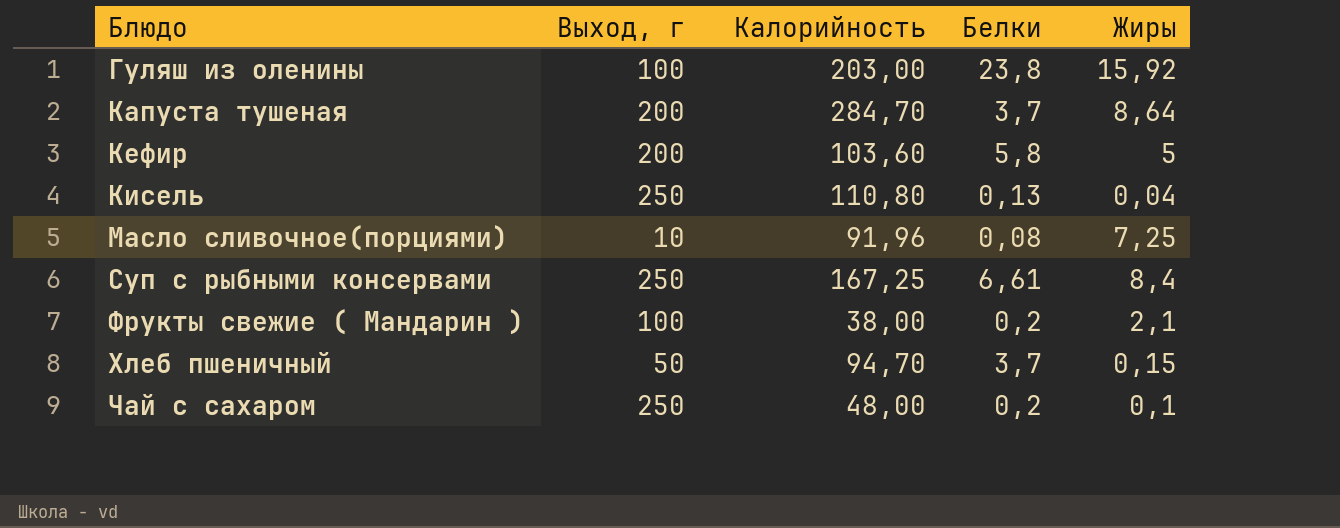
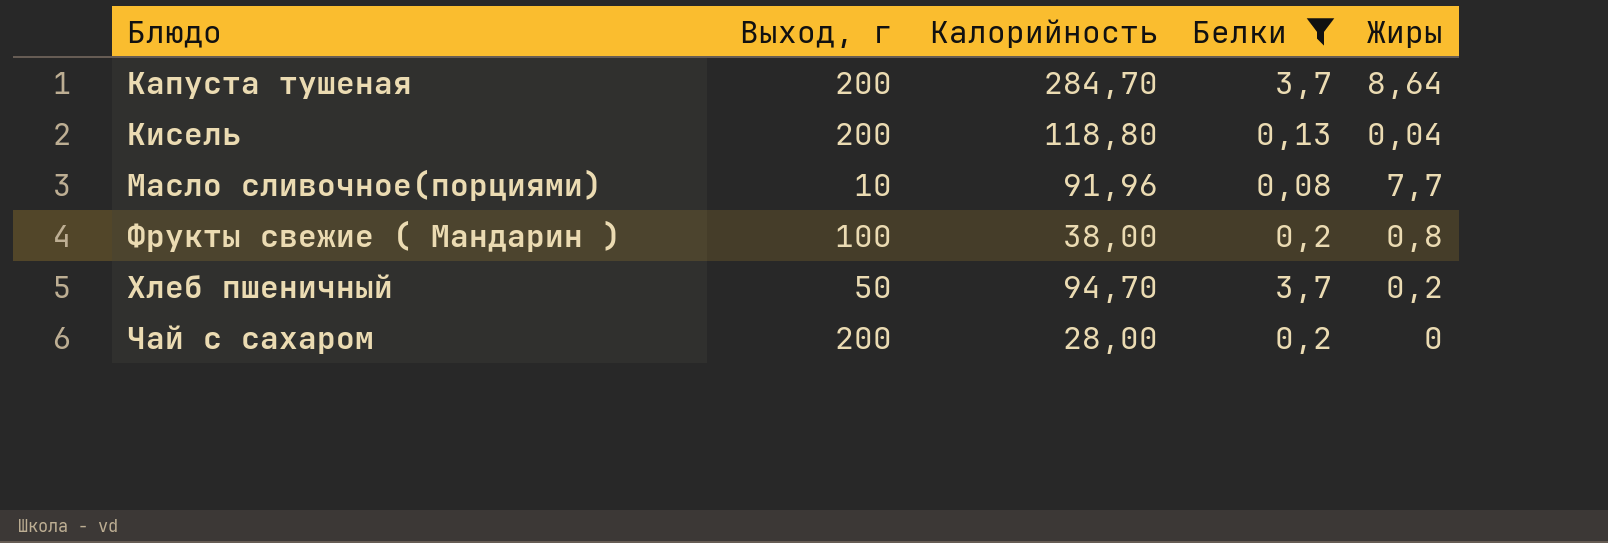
filter: none -> Белки <= 3,7
Кисель | Выход, г: 250 -> 200
Кисель | Калорийность: 110,80 -> 118,80
Масло сливочное(порциями) | Жиры: 7,25 -> 7,7
Фрукты свежие ( Мандарин ) | Жиры: 2,1 -> 0,8
Хлеб пшеничный | Жиры: 0,15 -> 0,2
Чай с сахаром | Выход, г: 250 -> 200
Чай с сахаром | Калорийность: 48,00 -> 28,00
Чай с сахаром | Жиры: 0,1 -> 0

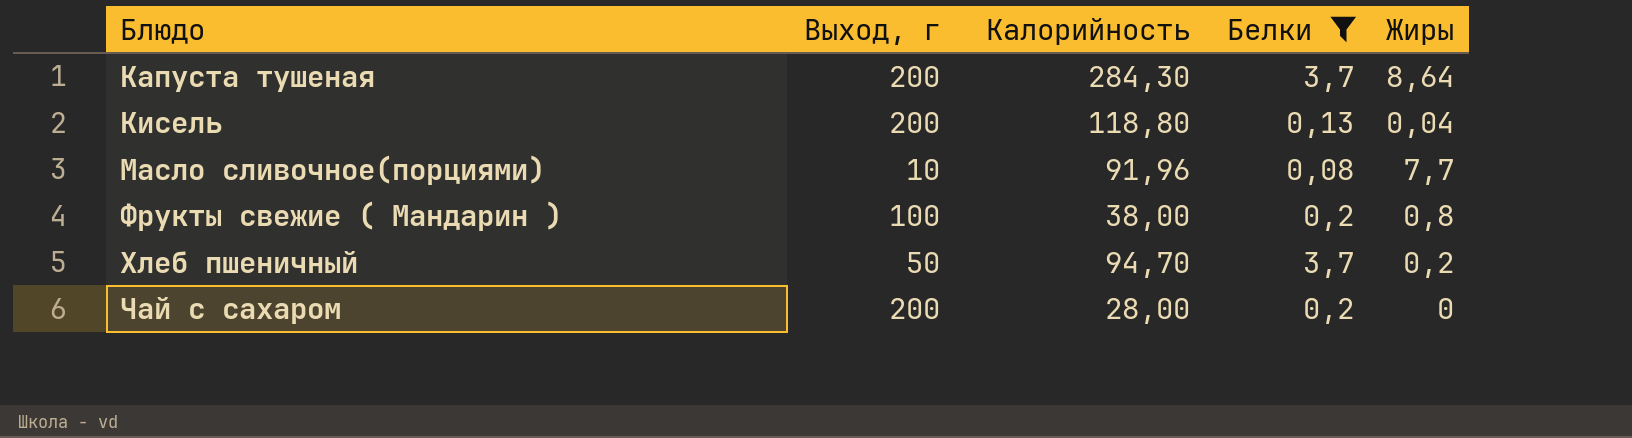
Капуста тушеная | Калорийность: 284,70 -> 284,30

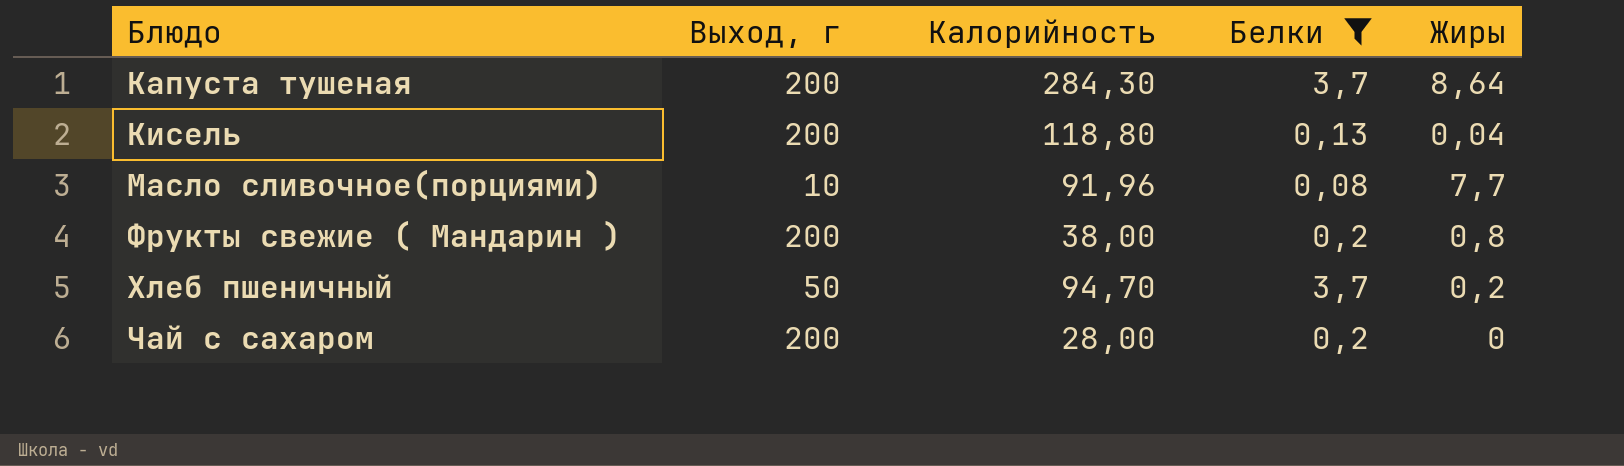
Фрукты свежие ( Мандарин ) | Выход, г: 100 -> 200

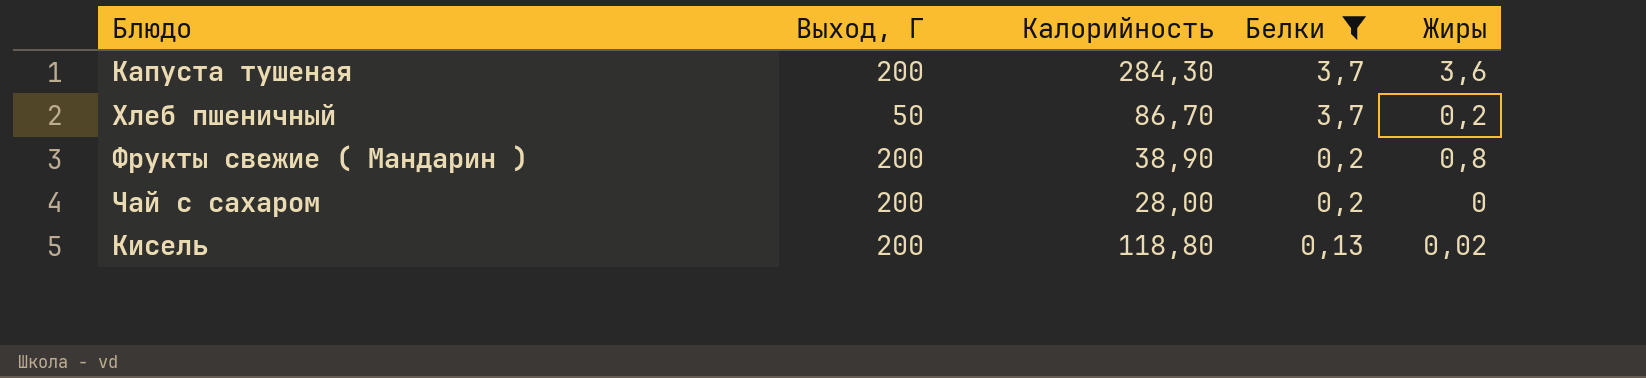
row order: Блюдо ascending -> Белки descending
column name: Выход, г -> Выход, Г
row Масло сливочное(порциями): 10 | 91,96 | 0,08 | 7,7 -> none
Капуста тушеная | Жиры: 8,64 -> 3,6
Хлеб пшеничный | Калорийность: 94,70 -> 86,70
Фрукты свежие ( Мандарин ) | Калорийность: 38,00 -> 38,90
Кисель | Жиры: 0,04 -> 0,02

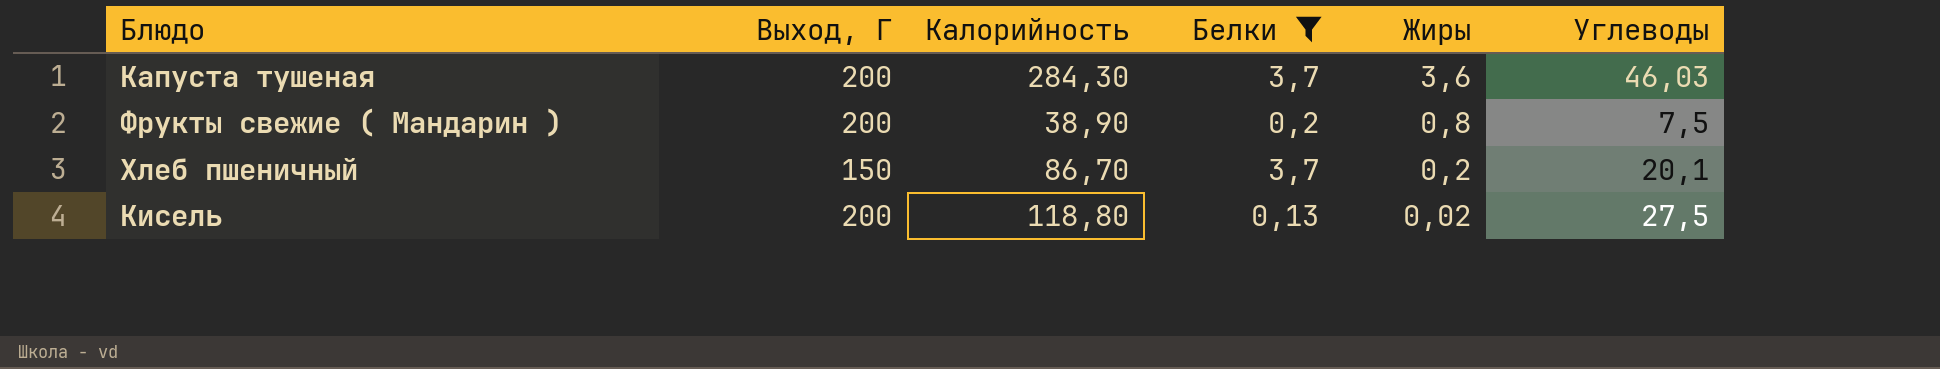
row order: Белки descending -> Жиры descending
column Углеводы | position: none -> 6
row Чай с сахаром: 200 | 28,00 | 0,2 | 0 -> none
Хлеб пшеничный | Выход, Г: 50 -> 150

